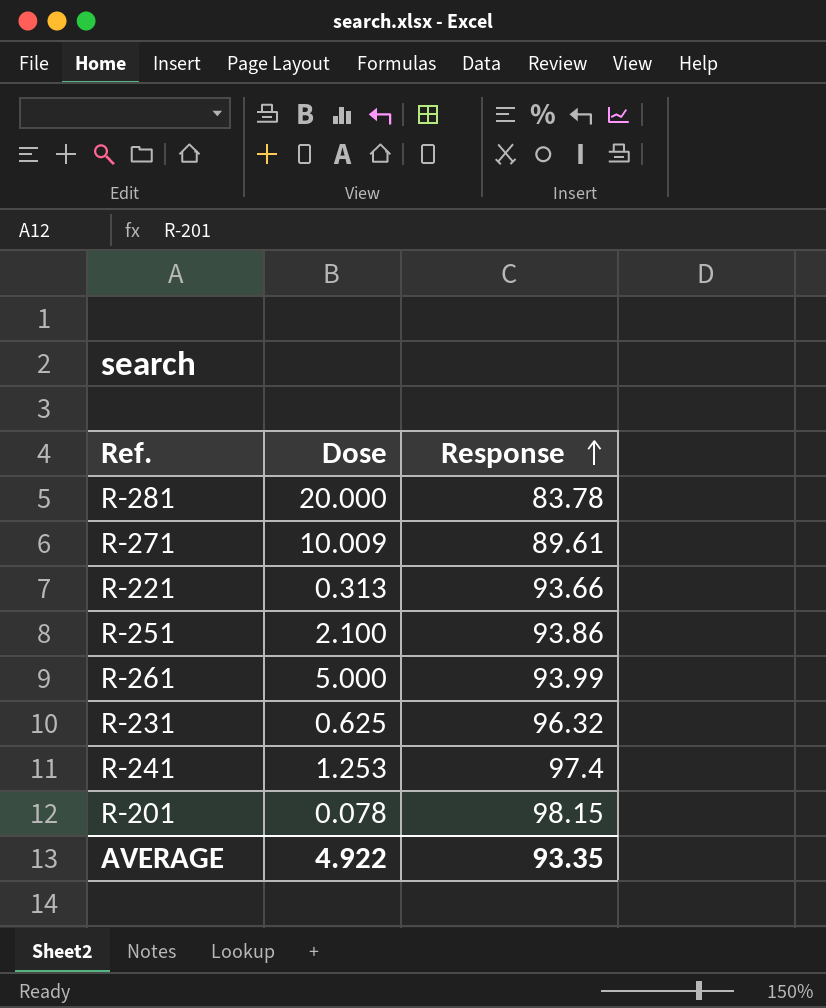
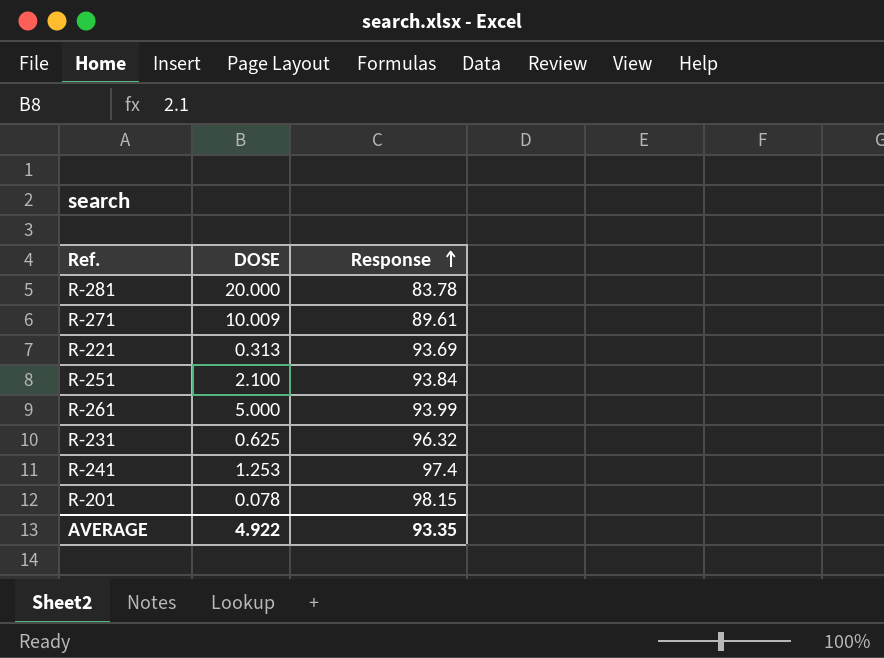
column name: Dose -> DOSE
R-221 | Response: 93.66 -> 93.69
R-251 | Response: 93.86 -> 93.84

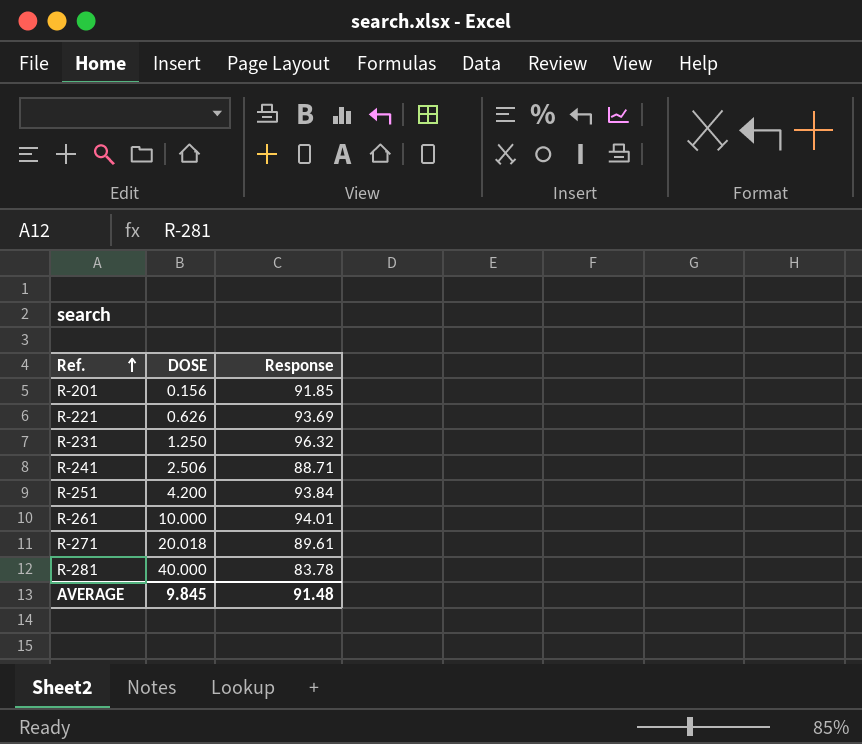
row order: Response ascending -> Ref. ascending
R-201 | DOSE: 0.078 -> 0.156
R-201 | Response: 98.15 -> 91.85
R-221 | DOSE: 0.313 -> 0.626
R-231 | DOSE: 0.625 -> 1.250
R-241 | DOSE: 1.253 -> 2.506
R-241 | Response: 97.4 -> 88.71
R-251 | DOSE: 2.100 -> 4.200
R-261 | DOSE: 5.000 -> 10.000
R-261 | Response: 93.99 -> 94.01
R-271 | DOSE: 10.009 -> 20.018
R-281 | DOSE: 20.000 -> 40.000
AVERAGE | DOSE: 4.922 -> 9.845
AVERAGE | Response: 93.35 -> 91.48

